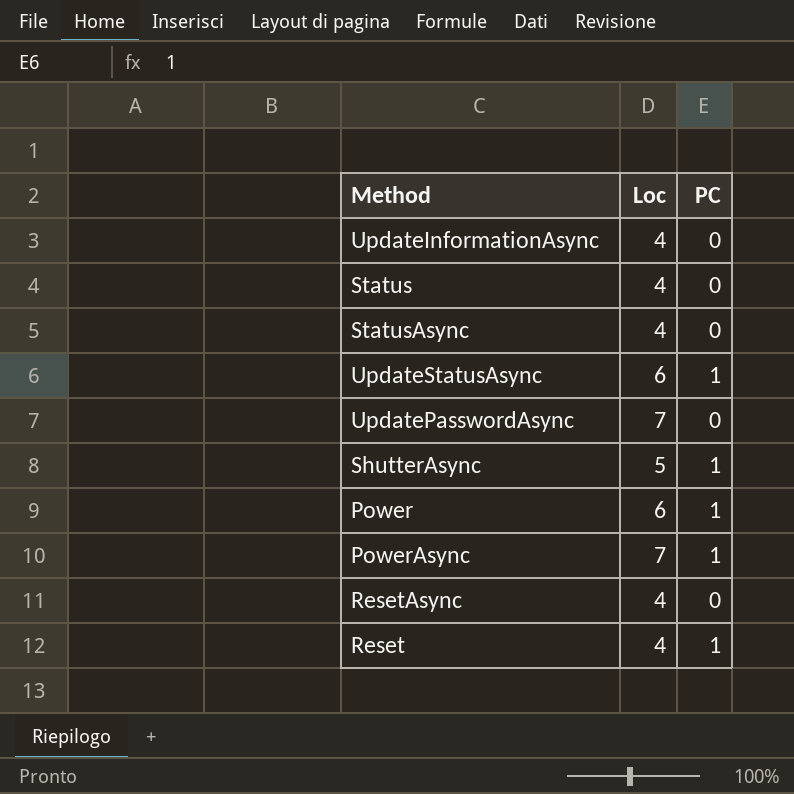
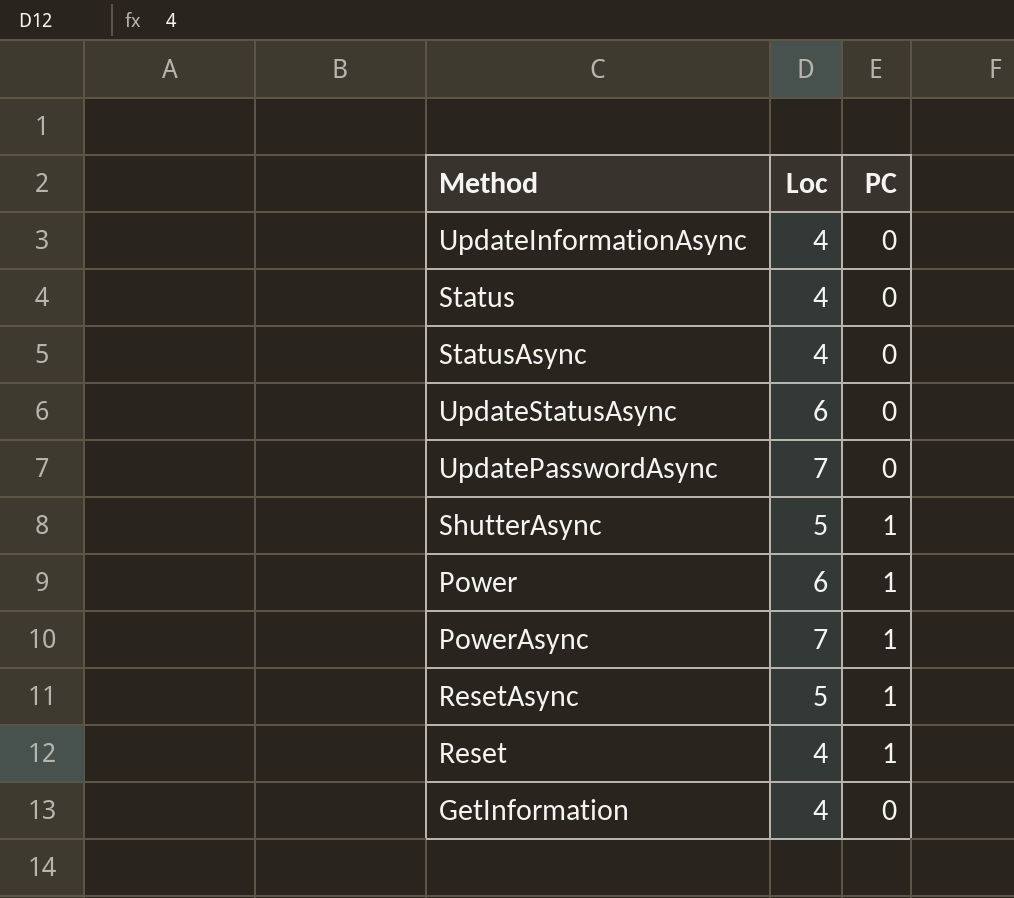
UpdateStatusAsync | PC: 1 -> 0
ResetAsync | Loc: 4 -> 5
ResetAsync | PC: 0 -> 1
row GetInformation: none -> 4 | 0

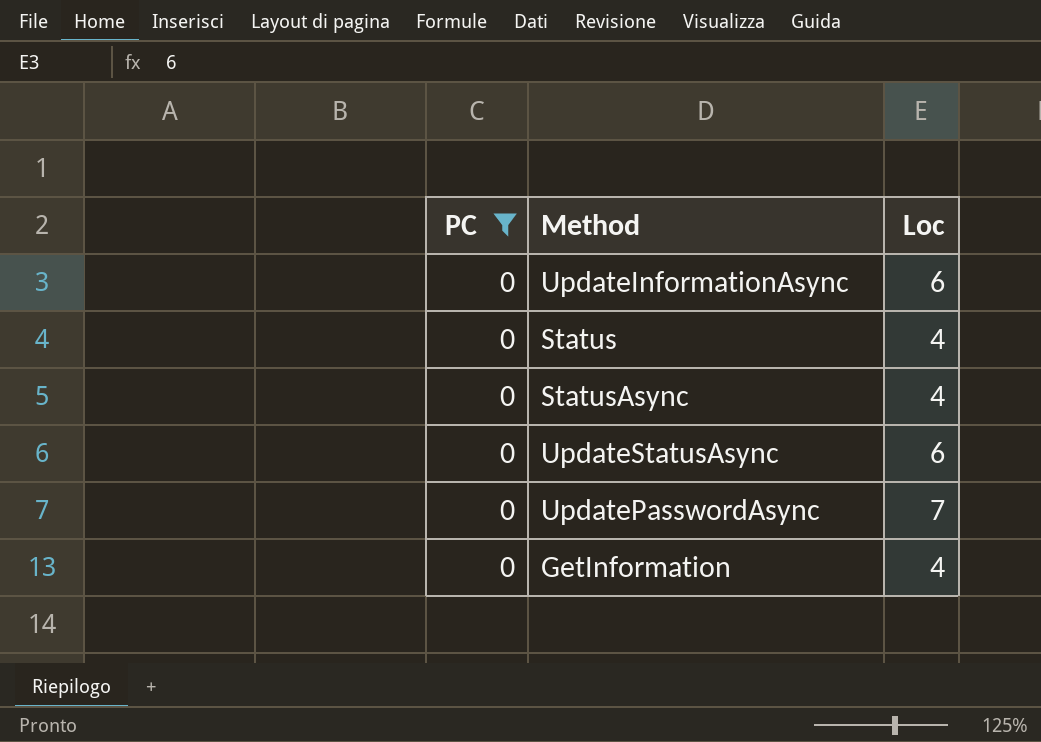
filter: none -> PC = 0
column PC | position: 3 -> 1
UpdateInformationAsync | Loc: 4 -> 6

